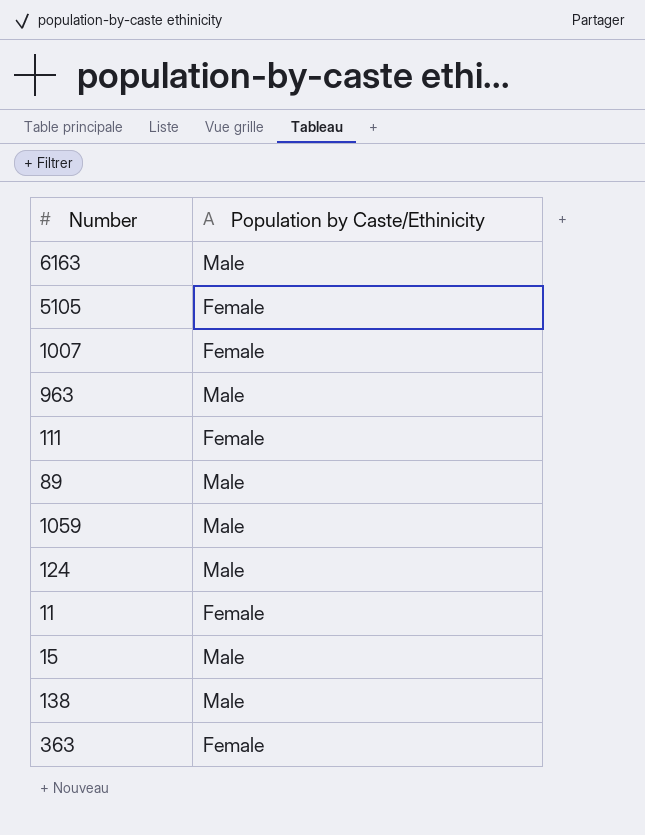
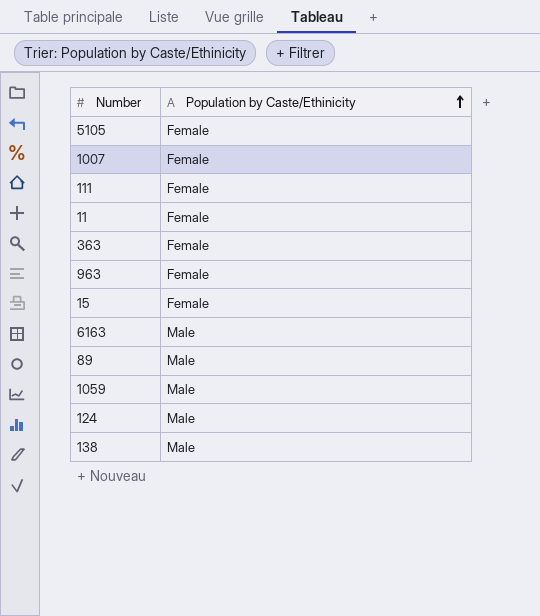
row order: none -> Population by Caste/Ethinicity ascending
963 | Population by Caste/Ethinicity: Male -> Female
15 | Population by Caste/Ethinicity: Male -> Female

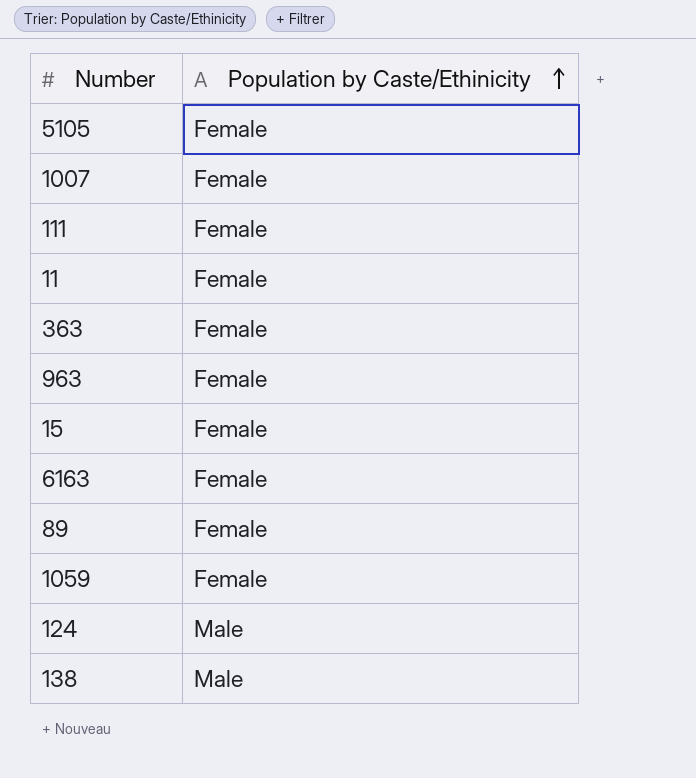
6163 | Population by Caste/Ethinicity: Male -> Female
89 | Population by Caste/Ethinicity: Male -> Female
1059 | Population by Caste/Ethinicity: Male -> Female

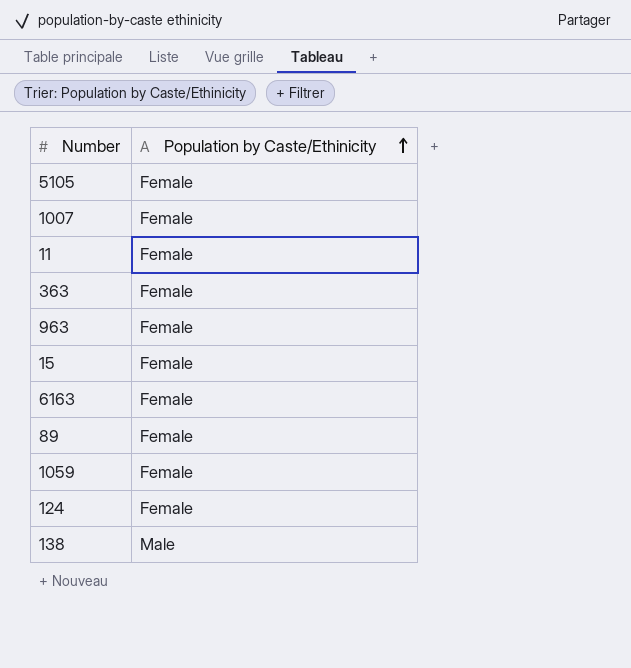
row 111: Female -> none
124 | Population by Caste/Ethinicity: Male -> Female

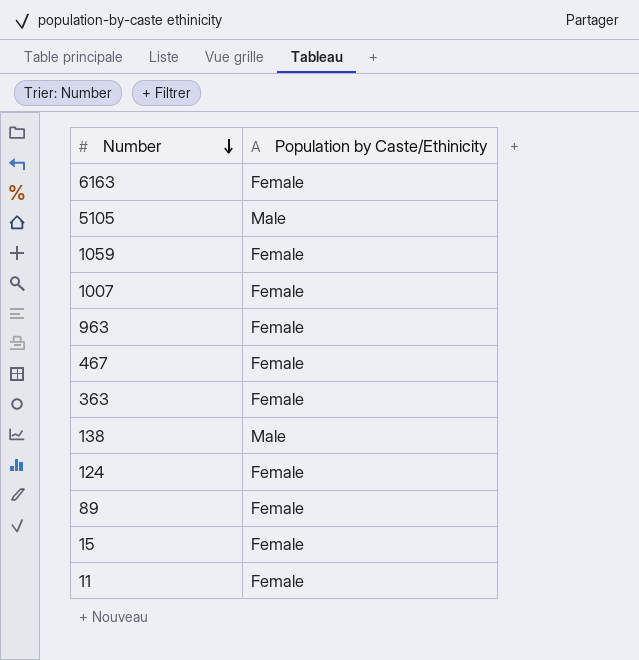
row order: Population by Caste/Ethinicity ascending -> Number descending
5105 | Population by Caste/Ethinicity: Female -> Male
row 467: none -> Female

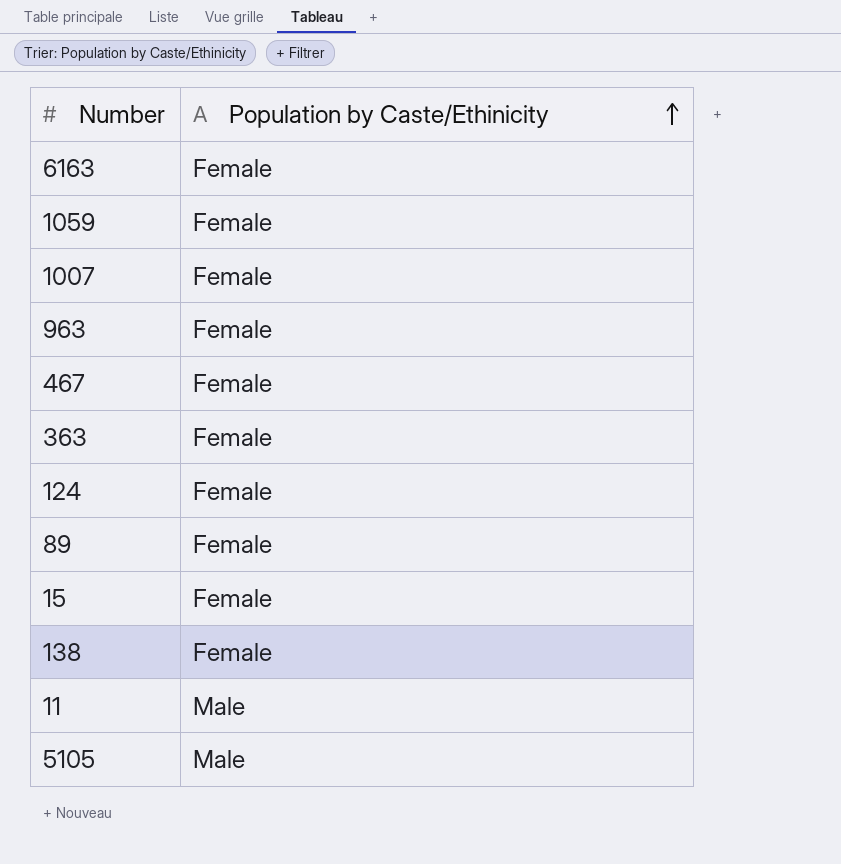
row order: Number descending -> Population by Caste/Ethinicity ascending
138 | Population by Caste/Ethinicity: Male -> Female
11 | Population by Caste/Ethinicity: Female -> Male

